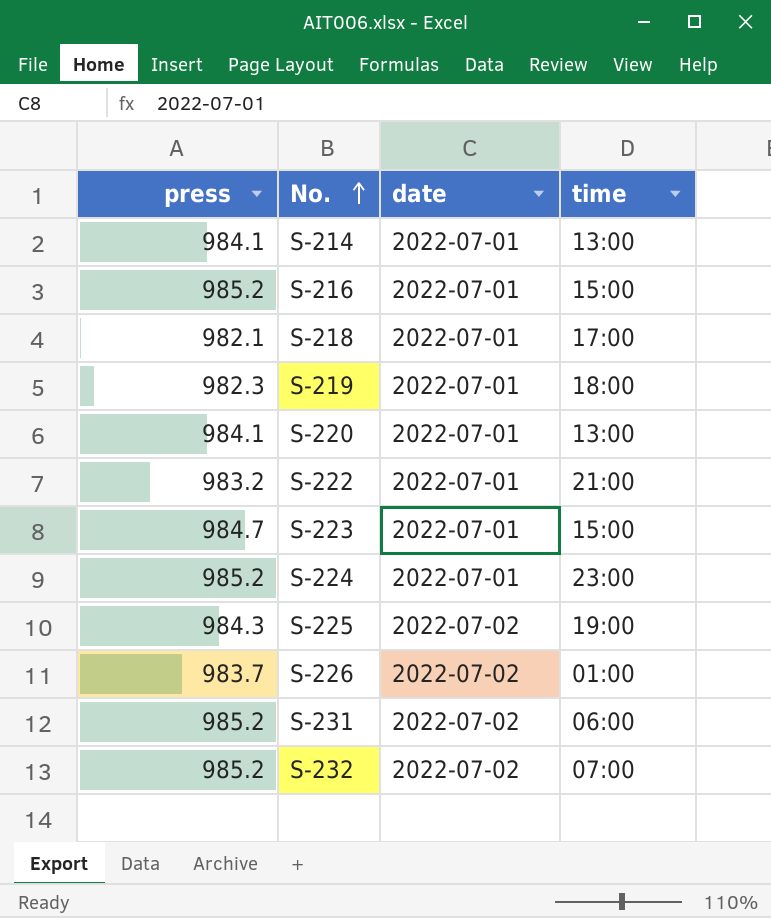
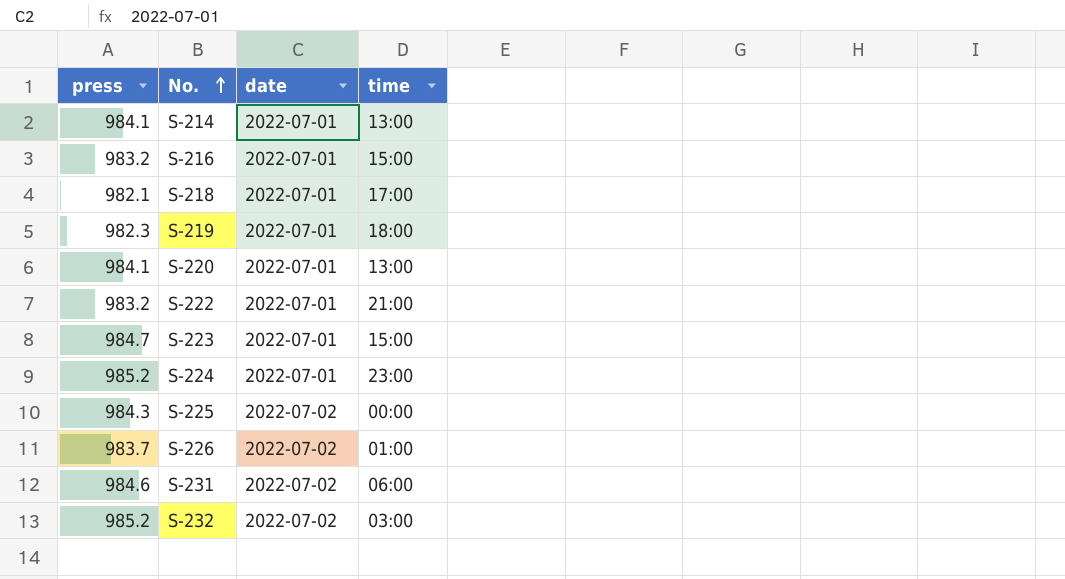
S-216 | press: 985.2 -> 983.2
S-225 | time: 19:00 -> 00:00
S-231 | press: 985.2 -> 984.6
S-232 | time: 07:00 -> 03:00

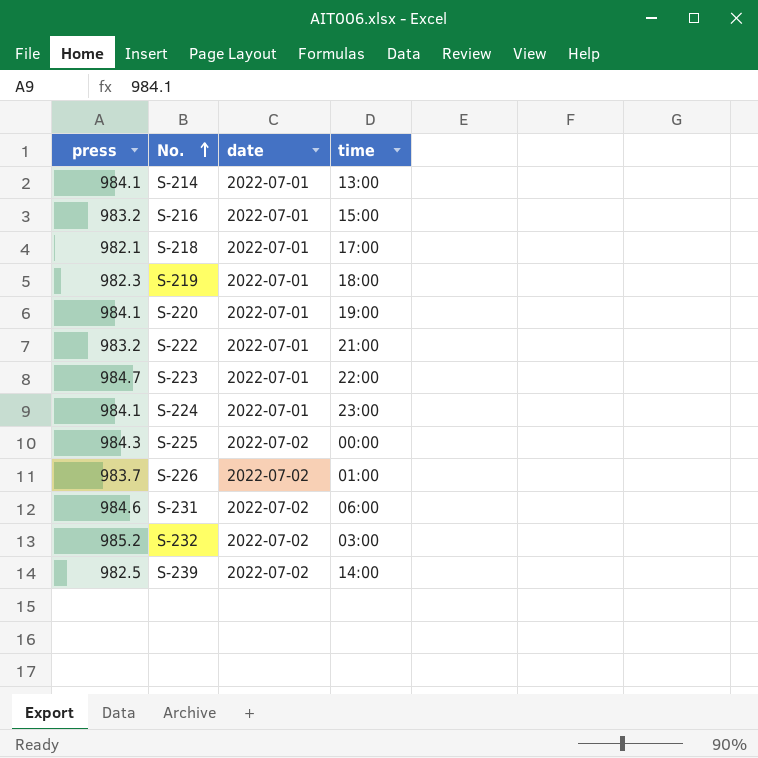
S-220 | time: 13:00 -> 19:00
S-223 | time: 15:00 -> 22:00
S-224 | press: 985.2 -> 984.1
row S-239: none -> 982.5 | 2022-07-02 | 14:00

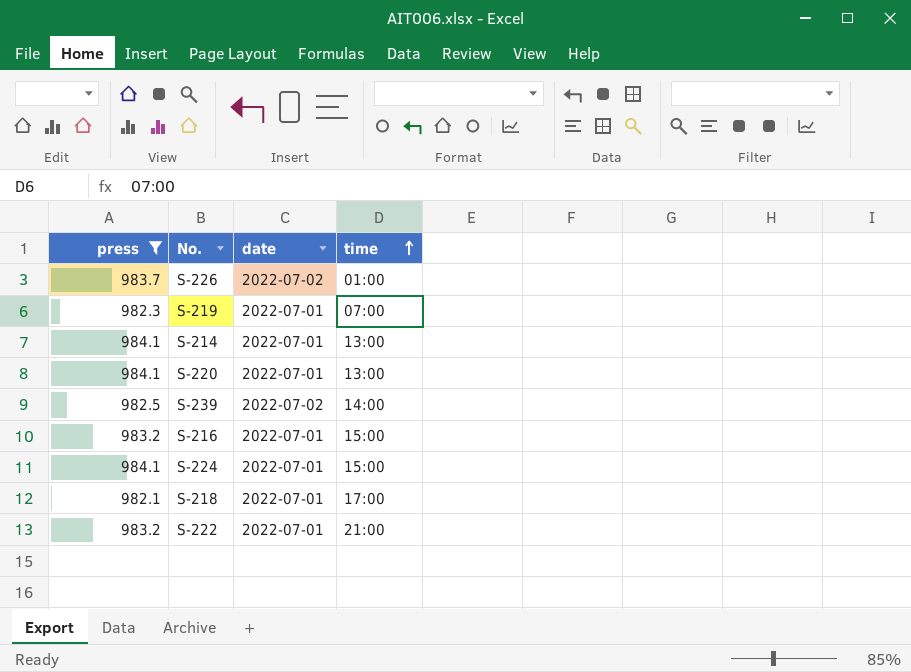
filter: none -> press <= 984.1
row order: No. ascending -> time ascending
S-219 | time: 18:00 -> 07:00
S-220 | time: 19:00 -> 13:00
S-224 | time: 23:00 -> 15:00

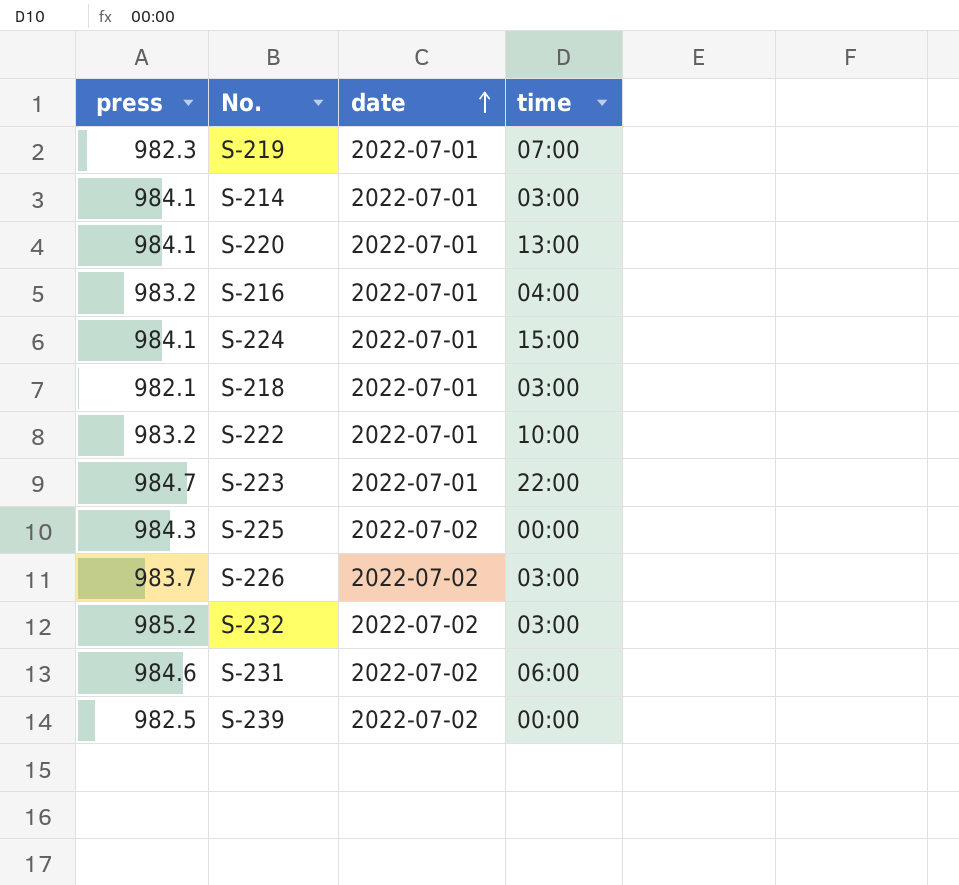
filter: press <= 984.1 -> none
row order: time ascending -> date ascending
S-214 | time: 13:00 -> 03:00
S-216 | time: 15:00 -> 04:00
S-218 | time: 17:00 -> 03:00
S-222 | time: 21:00 -> 10:00
S-226 | time: 01:00 -> 03:00
S-239 | time: 14:00 -> 00:00

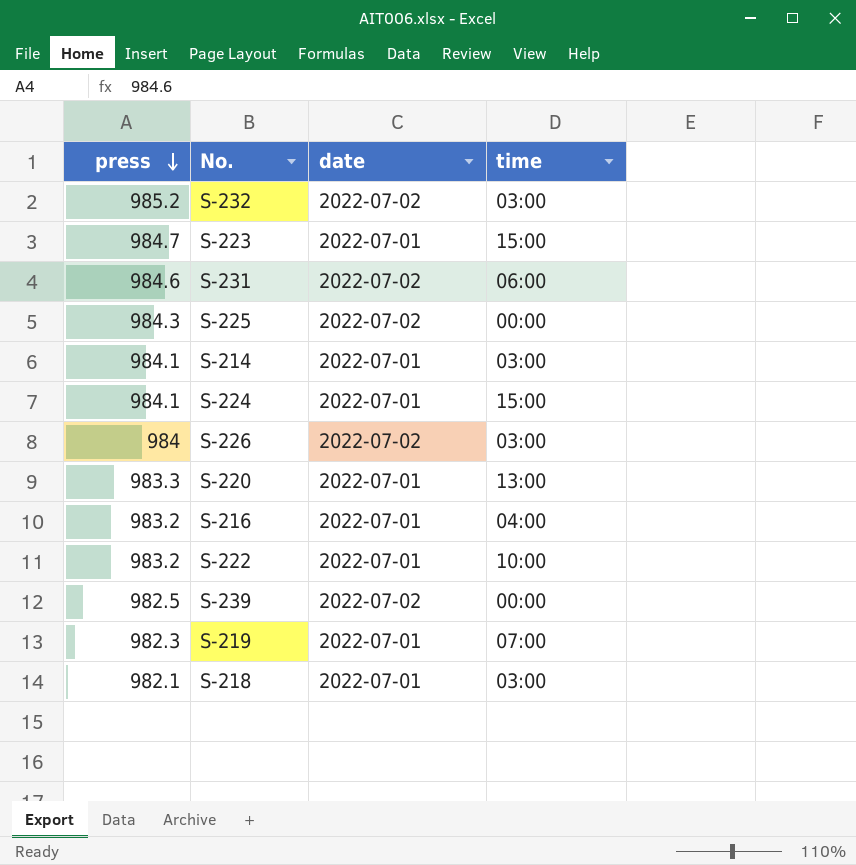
row order: date ascending -> press descending
S-223 | time: 22:00 -> 15:00
S-226 | press: 983.7 -> 984
S-220 | press: 984.1 -> 983.3

